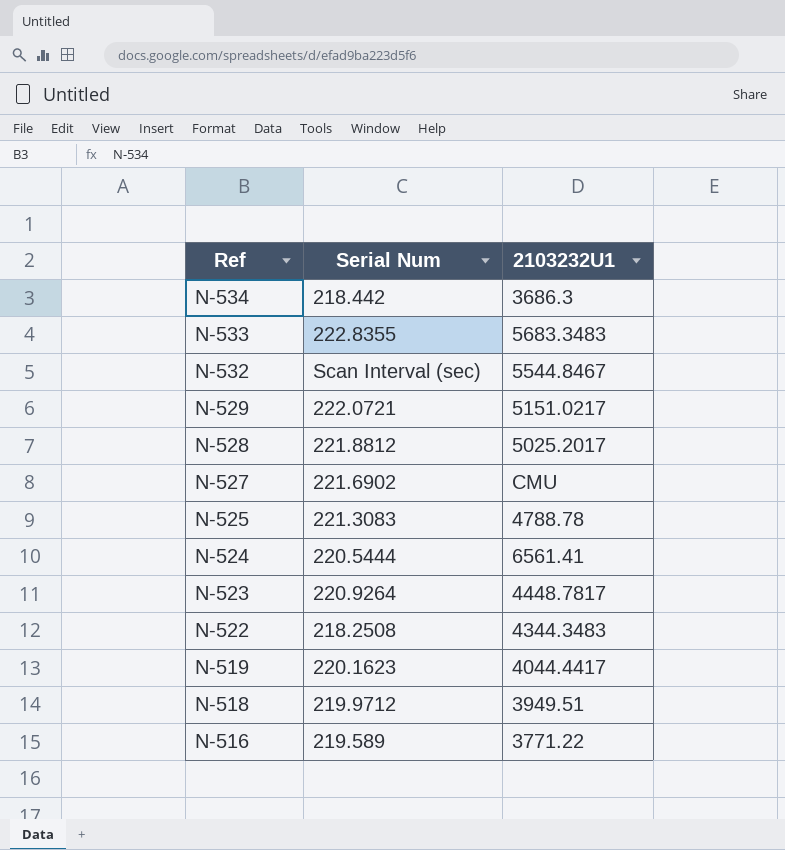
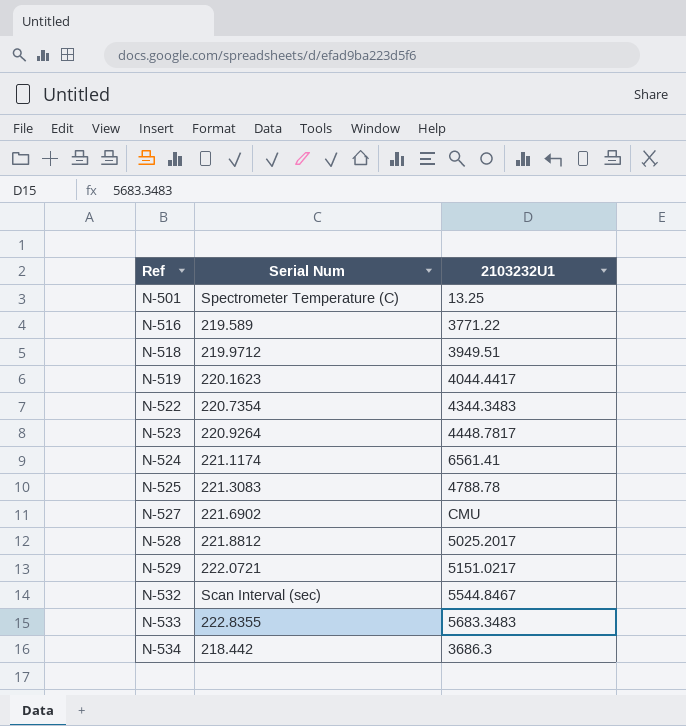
row order: Ref descending -> Ref ascending
row N-501: none -> Spectrometer Temperature (C) | 13.25
N-522 | Serial Num: 218.2508 -> 220.7354
N-524 | Serial Num: 220.5444 -> 221.1174

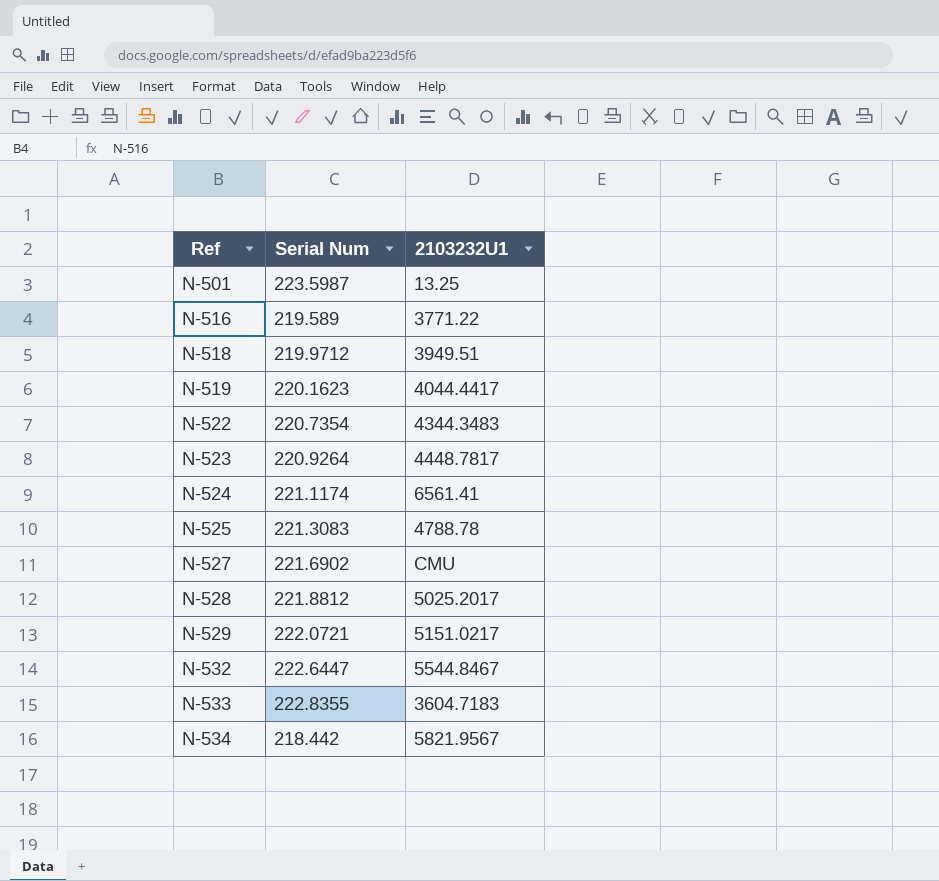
N-501 | Serial Num: Spectrometer Temperature (C) -> 223.5987
N-532 | Serial Num: Scan Interval (sec) -> 222.6447
N-533 | 2103232U1: 5683.3483 -> 3604.7183
N-534 | 2103232U1: 3686.3 -> 5821.9567

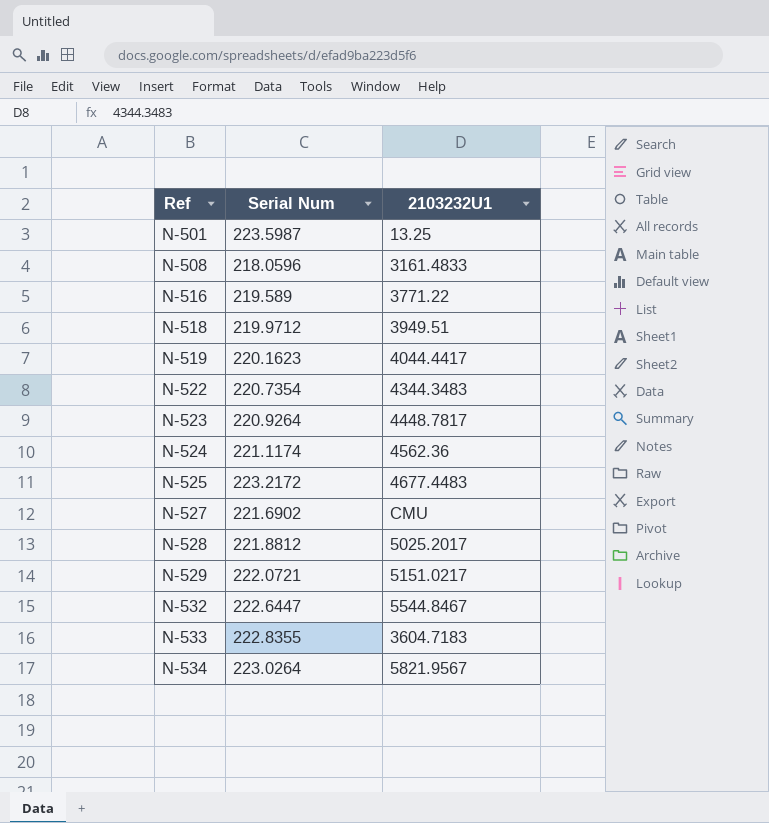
row N-508: none -> 218.0596 | 3161.4833
N-524 | 2103232U1: 6561.41 -> 4562.36
N-525 | Serial Num: 221.3083 -> 223.2172
N-525 | 2103232U1: 4788.78 -> 4677.4483
N-534 | Serial Num: 218.442 -> 223.0264

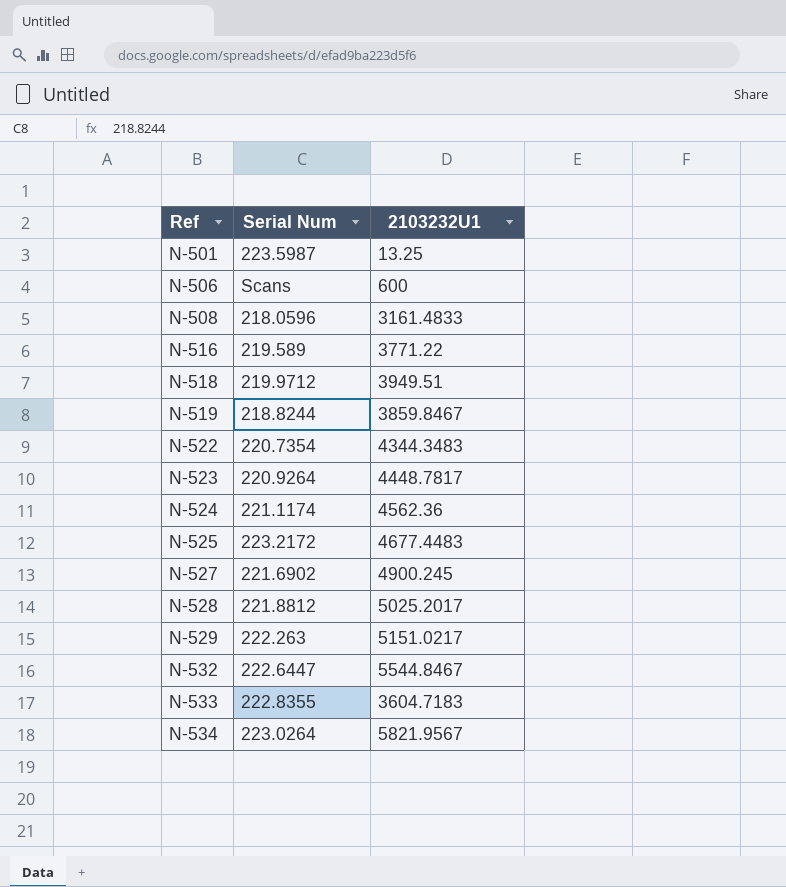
row N-506: none -> Scans | 600
N-519 | Serial Num: 220.1623 -> 218.8244
N-519 | 2103232U1: 4044.4417 -> 3859.8467
N-527 | 2103232U1: CMU -> 4900.245
N-529 | Serial Num: 222.0721 -> 222.263

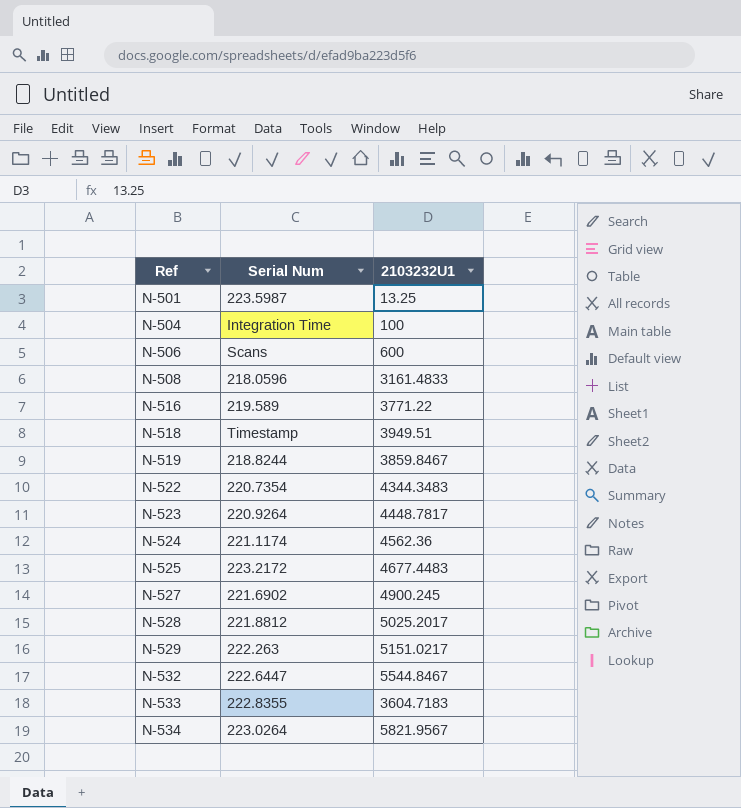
row N-504: none -> Integration Time | 100
N-518 | Serial Num: 219.9712 -> Timestamp

